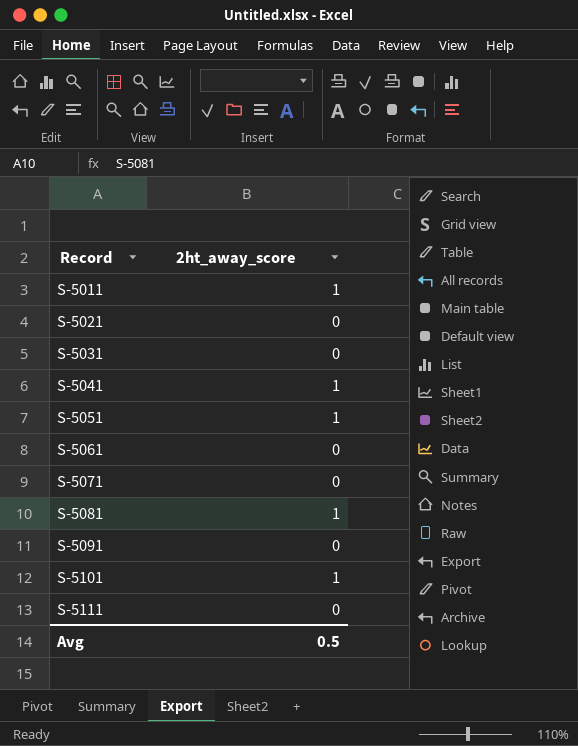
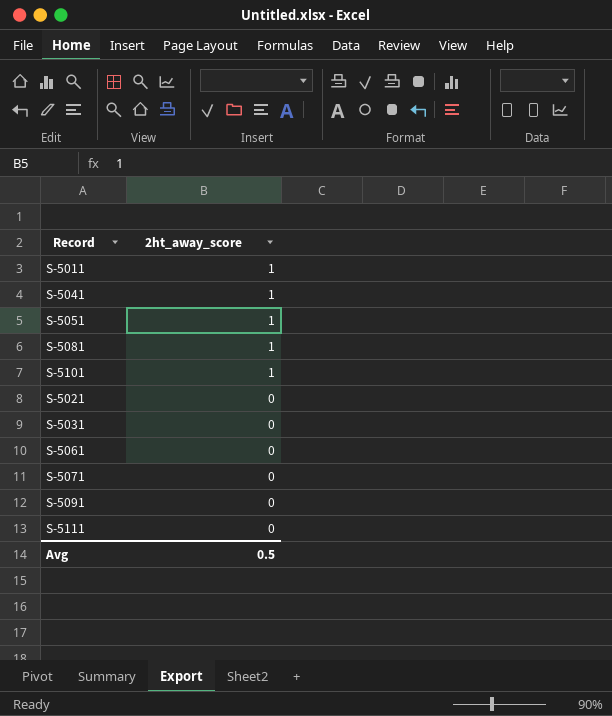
row order: Record ascending -> 2ht_away_score descending

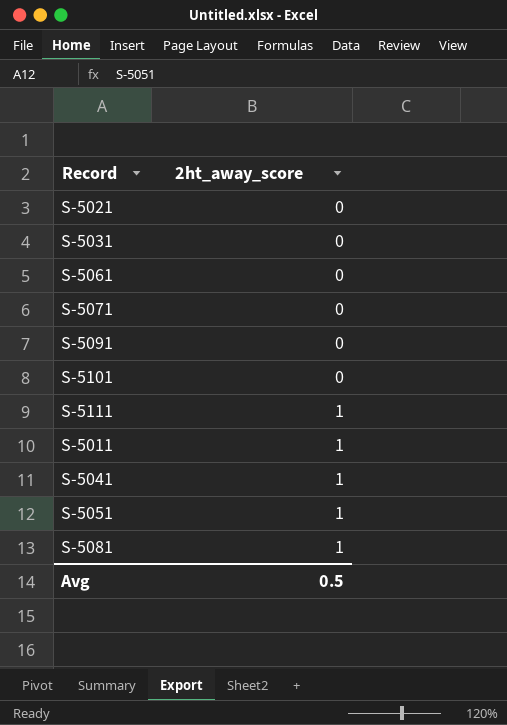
row order: 2ht_away_score descending -> 2ht_away_score ascending
S-5101 | 2ht_away_score: 1 -> 0
S-5111 | 2ht_away_score: 0 -> 1

